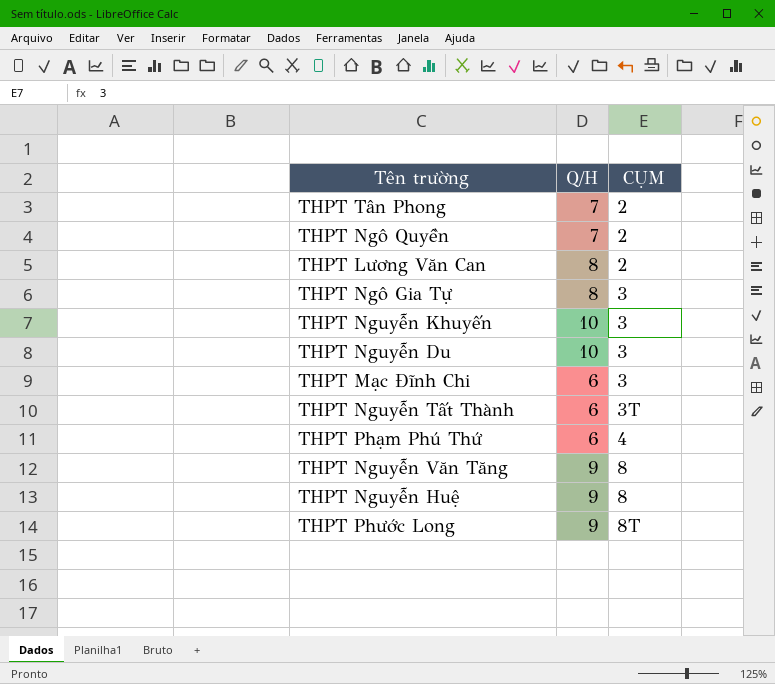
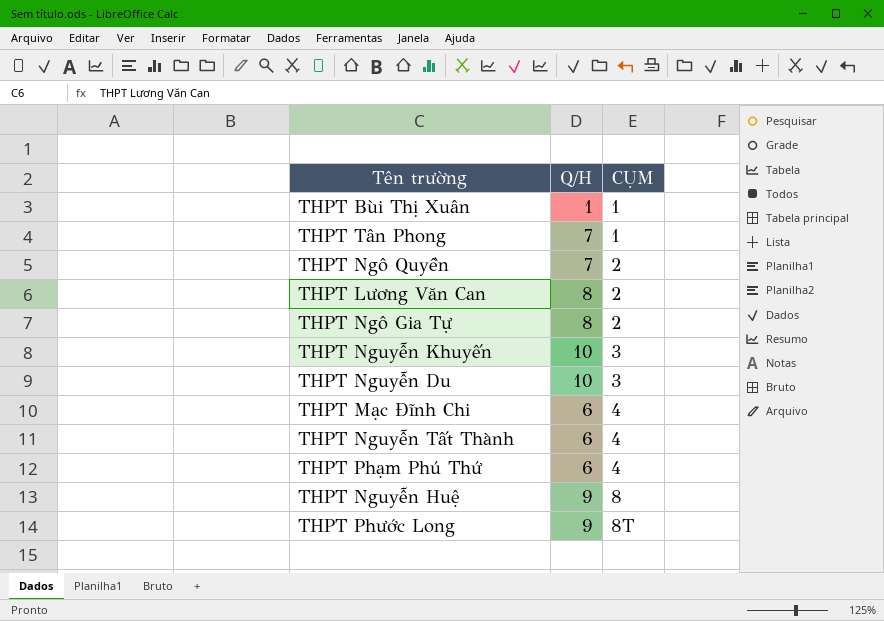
row THPT Nguyễn Văn Tăng: 9 | 8 -> none
row THPT Bùi Thị Xuân: none -> 1 | 1
THPT Tân Phong | CỤM: 2 -> 1
THPT Ngô Gia Tự | CỤM: 3 -> 2
THPT Mạc Đĩnh Chi | CỤM: 3 -> 4
THPT Nguyễn Tất Thành | CỤM: 3T -> 4

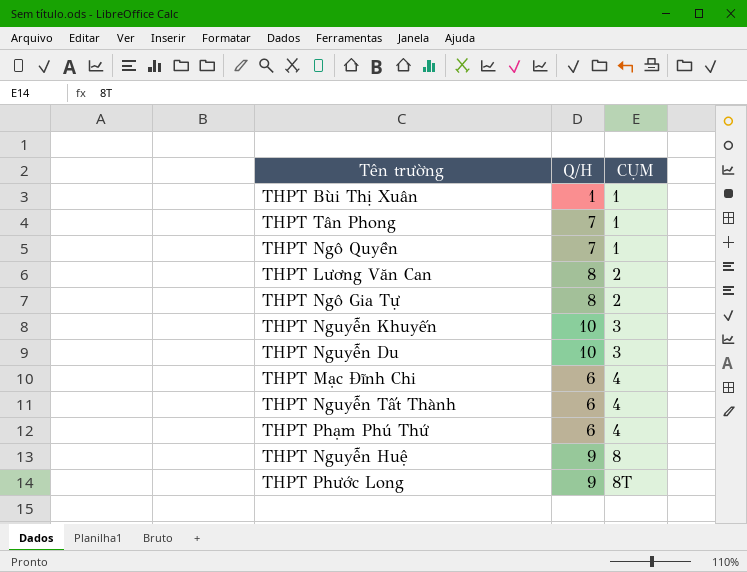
THPT Ngô Quyền | CỤM: 2 -> 1

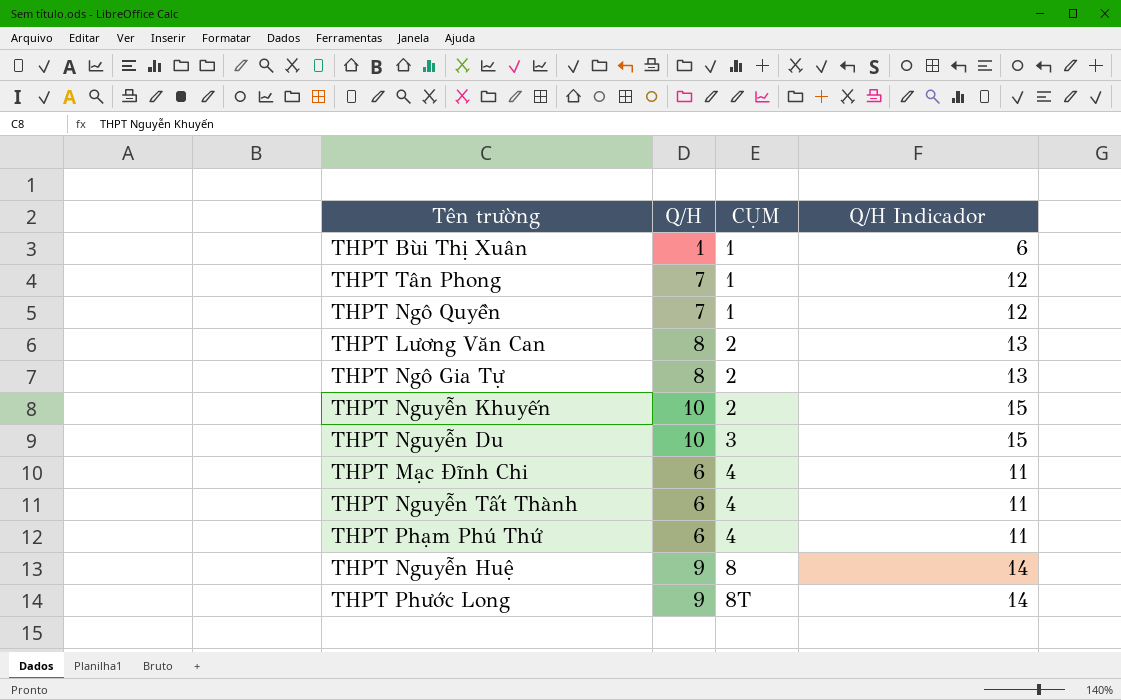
column Q/H Indicador | formula: none -> [Q/H] + 5
THPT Nguyễn Khuyến | CỤM: 3 -> 2

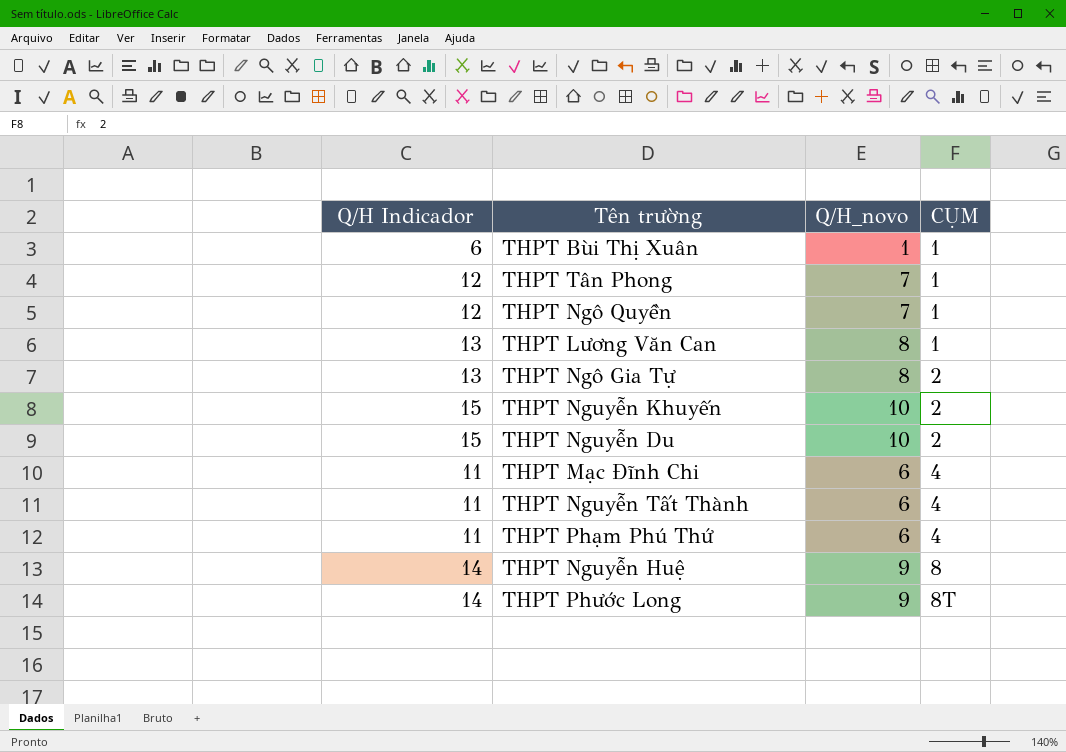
column Q/H Indicador | position: 4 -> 1
column name: Q/H -> Q/H_novo
THPT Lương Văn Can | CỤM: 2 -> 1
THPT Nguyễn Du | CỤM: 3 -> 2

